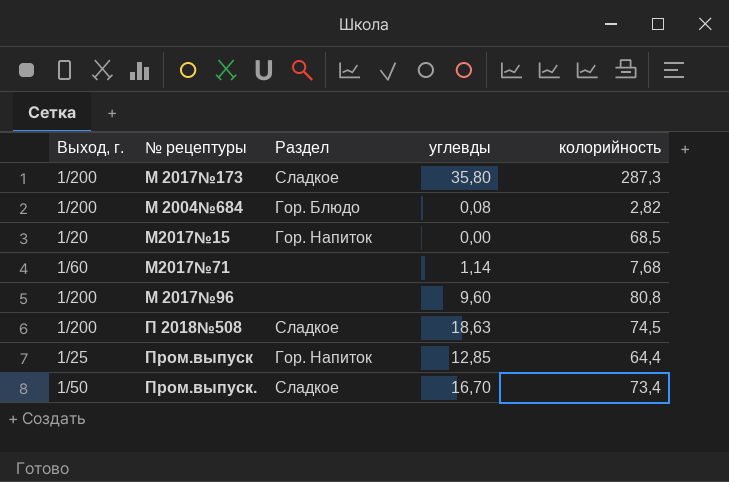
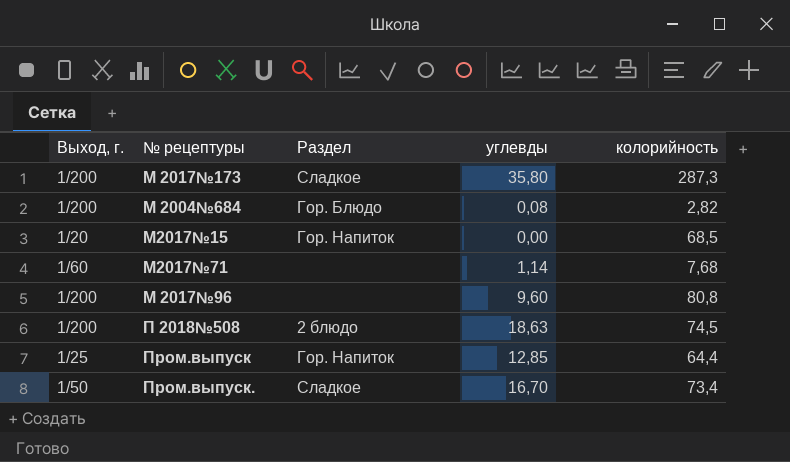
П 2018№508 | Раздел: Сладкое -> 2 блюдо

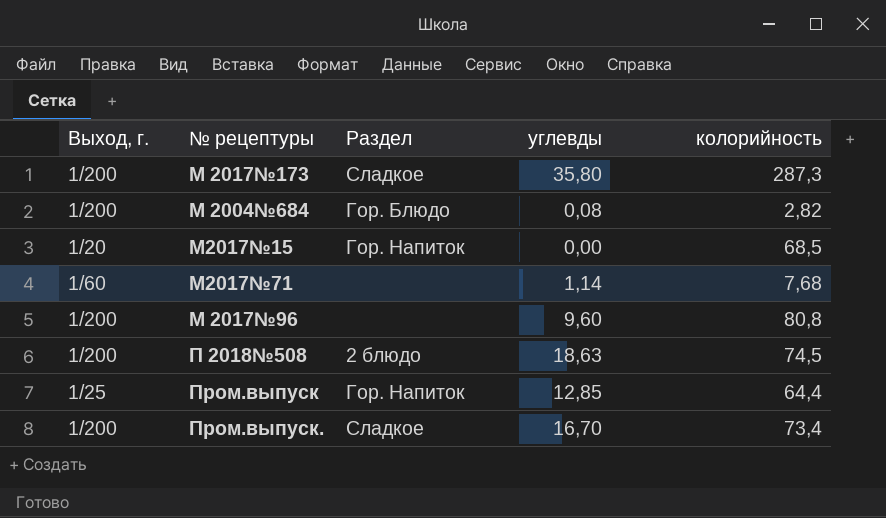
Пром.выпуск. | Выход, г.: 1/50 -> 1/200

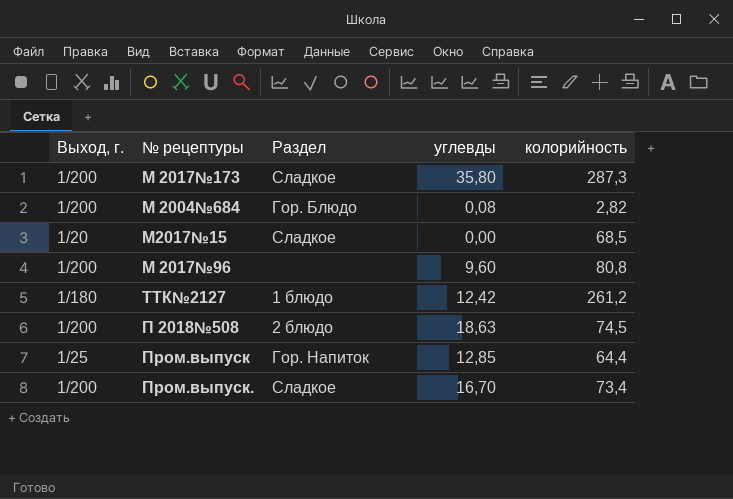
row М2017№71: 1/60 | none | 1,14 | 7,68 -> none
М2017№15 | Раздел: Гор. Напиток -> Сладкое
row ТТК№2127: none -> 1/180 | 1 блюдо | 12,42 | 261,2

